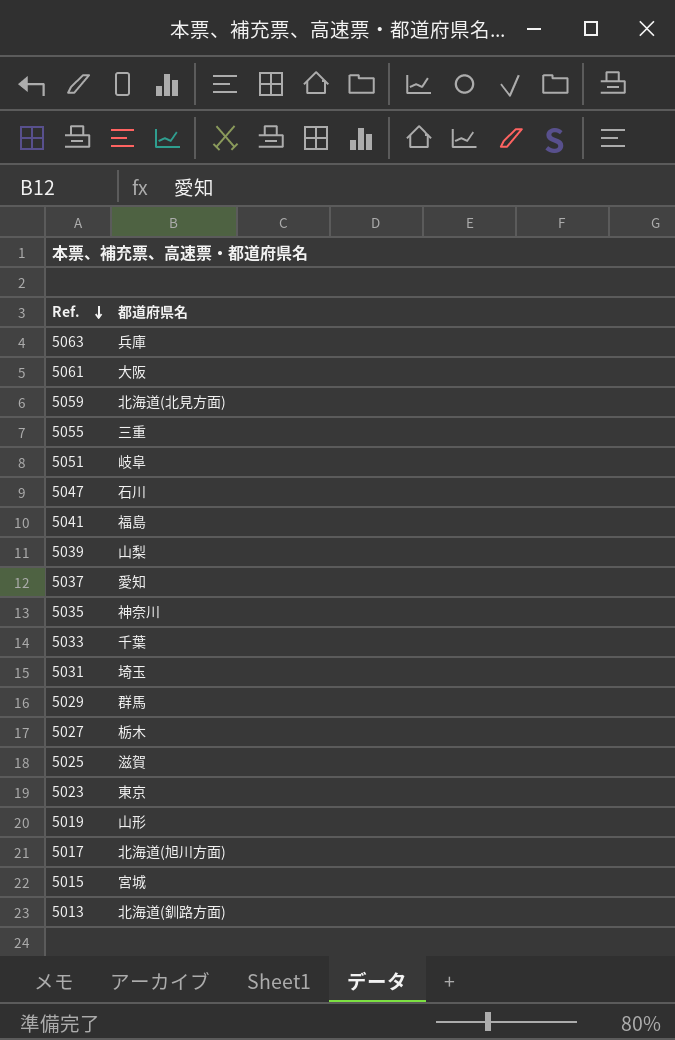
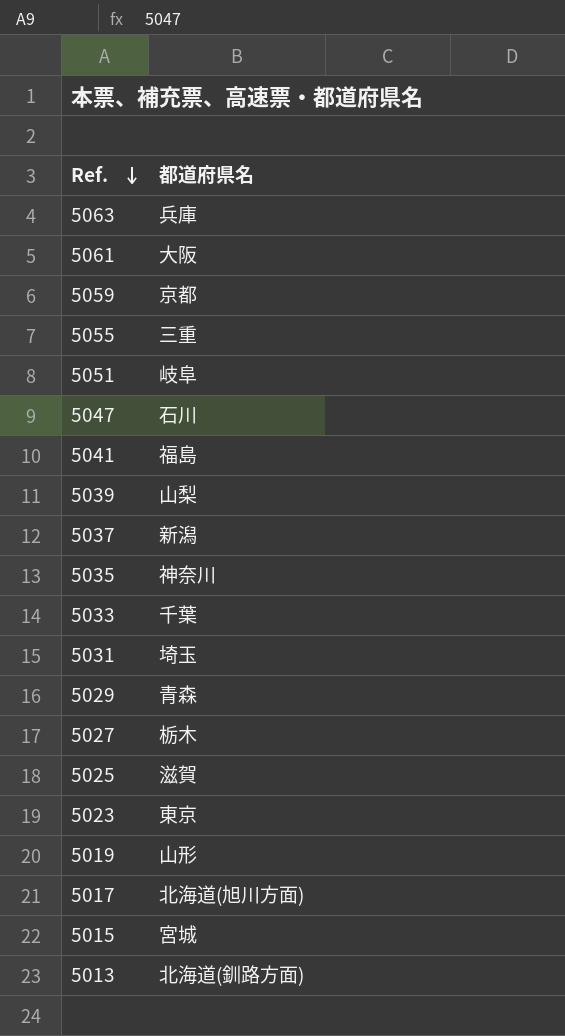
5059 | 都道府県名: 北海道(北見方面) -> 京都
5037 | 都道府県名: 愛知 -> 新潟
5029 | 都道府県名: 群馬 -> 青森

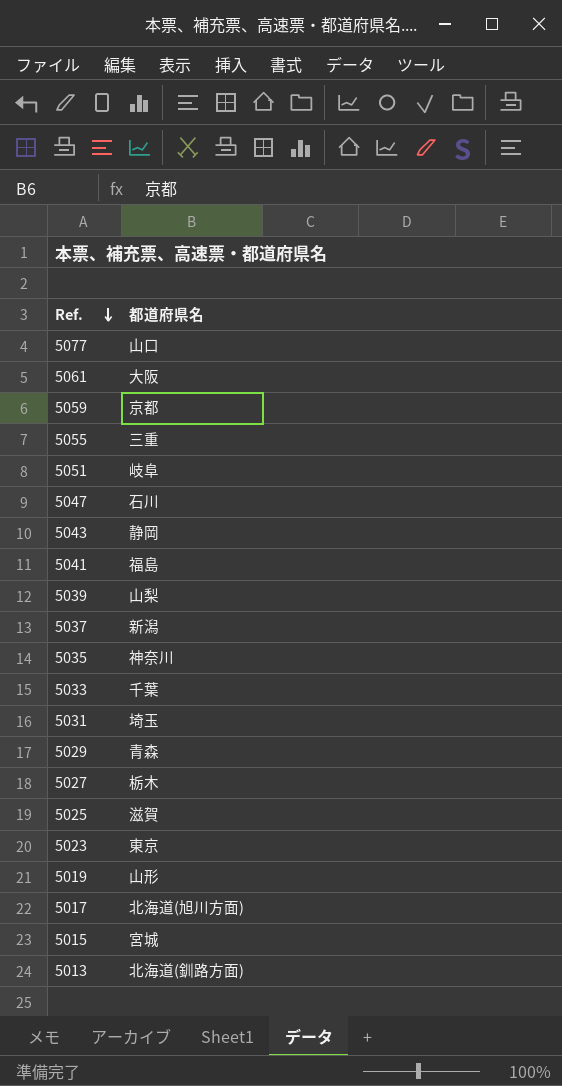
row 5063: 兵庫 -> none
row 5077: none -> 山口
row 5043: none -> 静岡

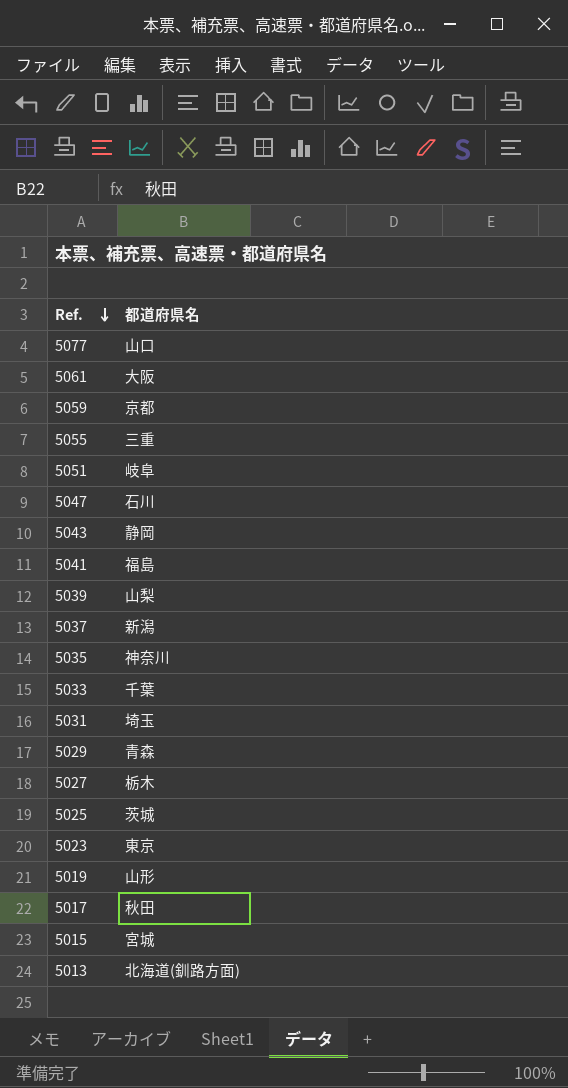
5025 | 都道府県名: 滋賀 -> 茨城
5017 | 都道府県名: 北海道(旭川方面) -> 秋田

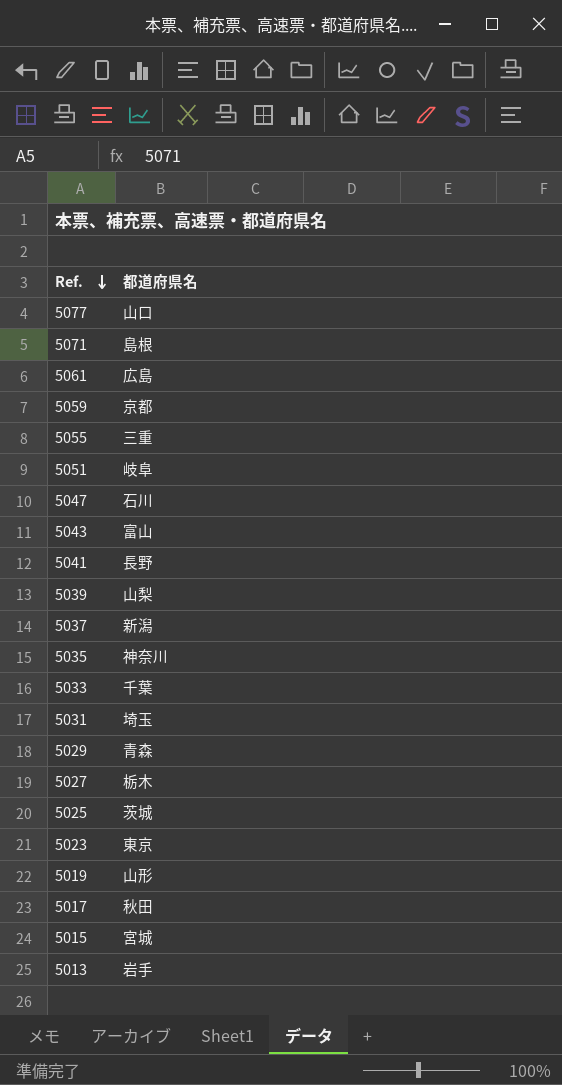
row 5071: none -> 島根
5061 | 都道府県名: 大阪 -> 広島
5043 | 都道府県名: 静岡 -> 富山
5041 | 都道府県名: 福島 -> 長野
5013 | 都道府県名: 北海道(釧路方面) -> 岩手

